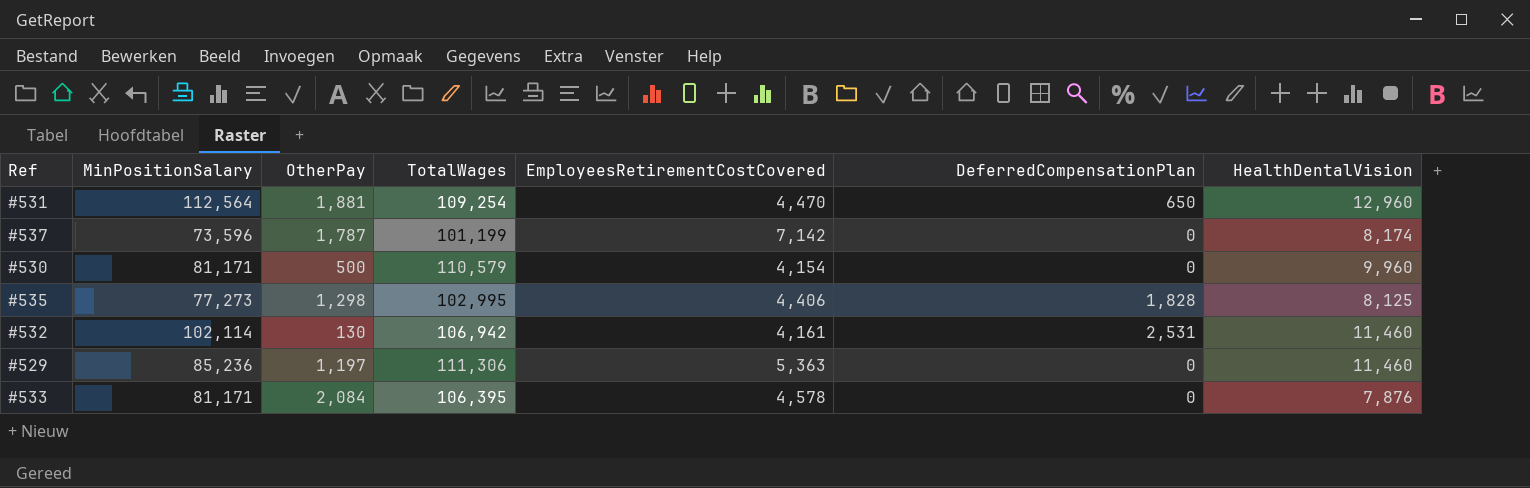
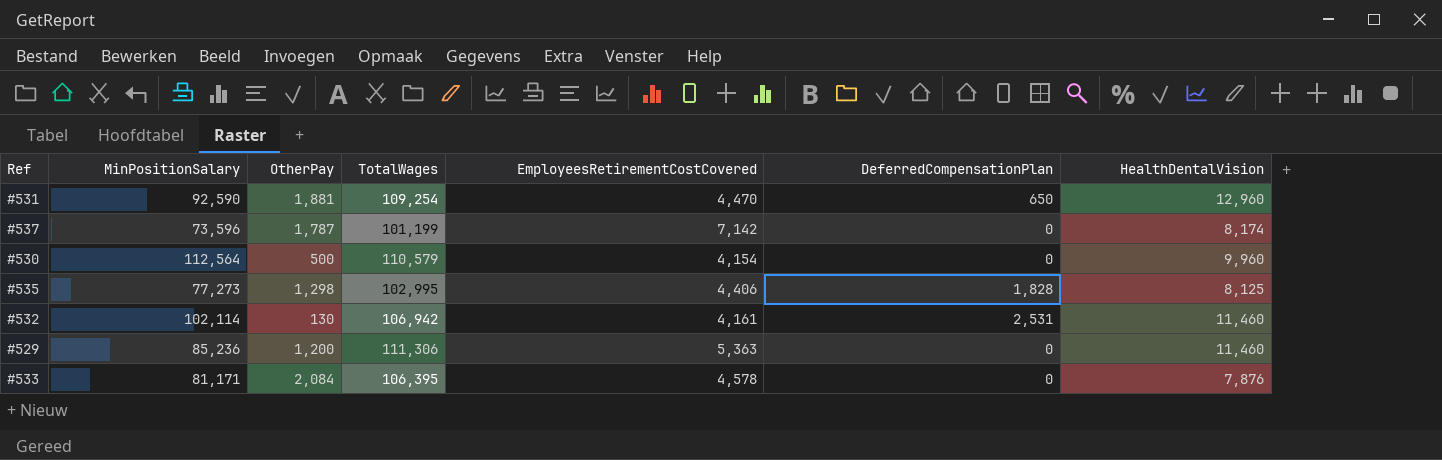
#531 | MinPositionSalary: 112,564 -> 92,590
#530 | MinPositionSalary: 81,171 -> 112,564
#529 | OtherPay: 1,197 -> 1,200

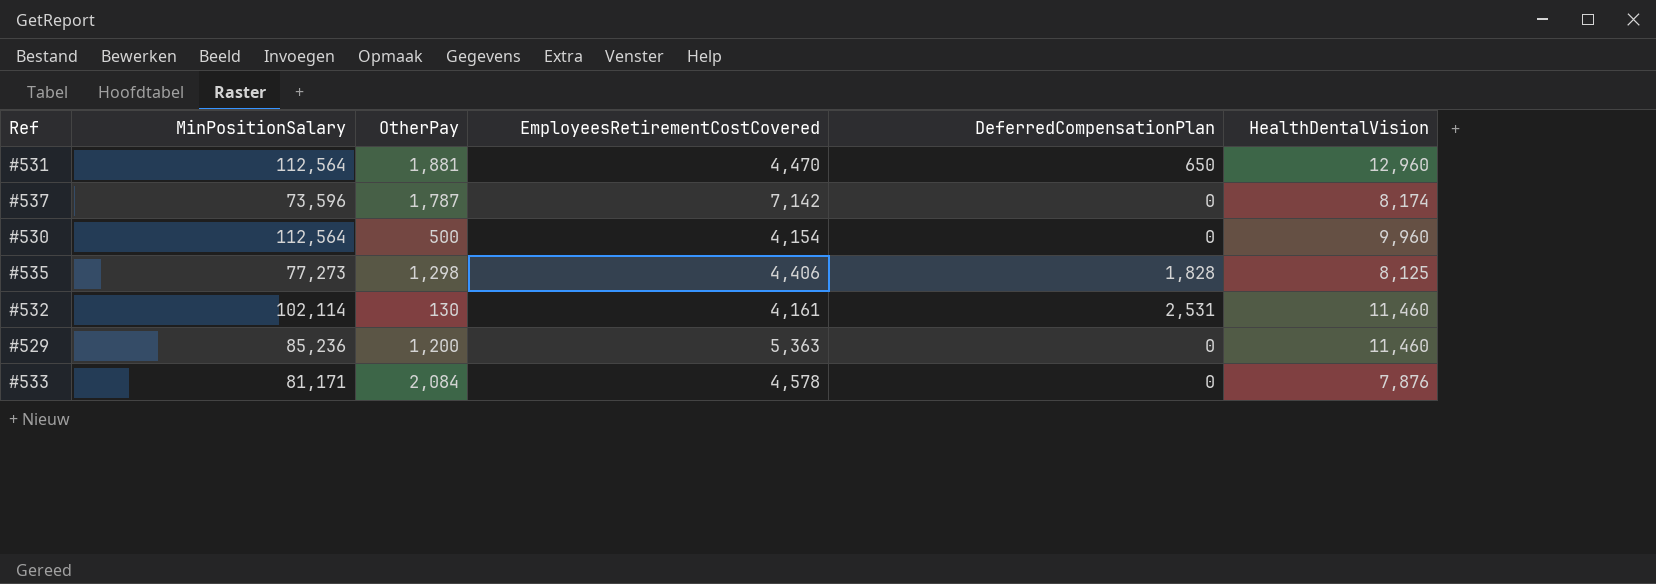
column TotalWages | position: 4 -> none
#531 | MinPositionSalary: 92,590 -> 112,564

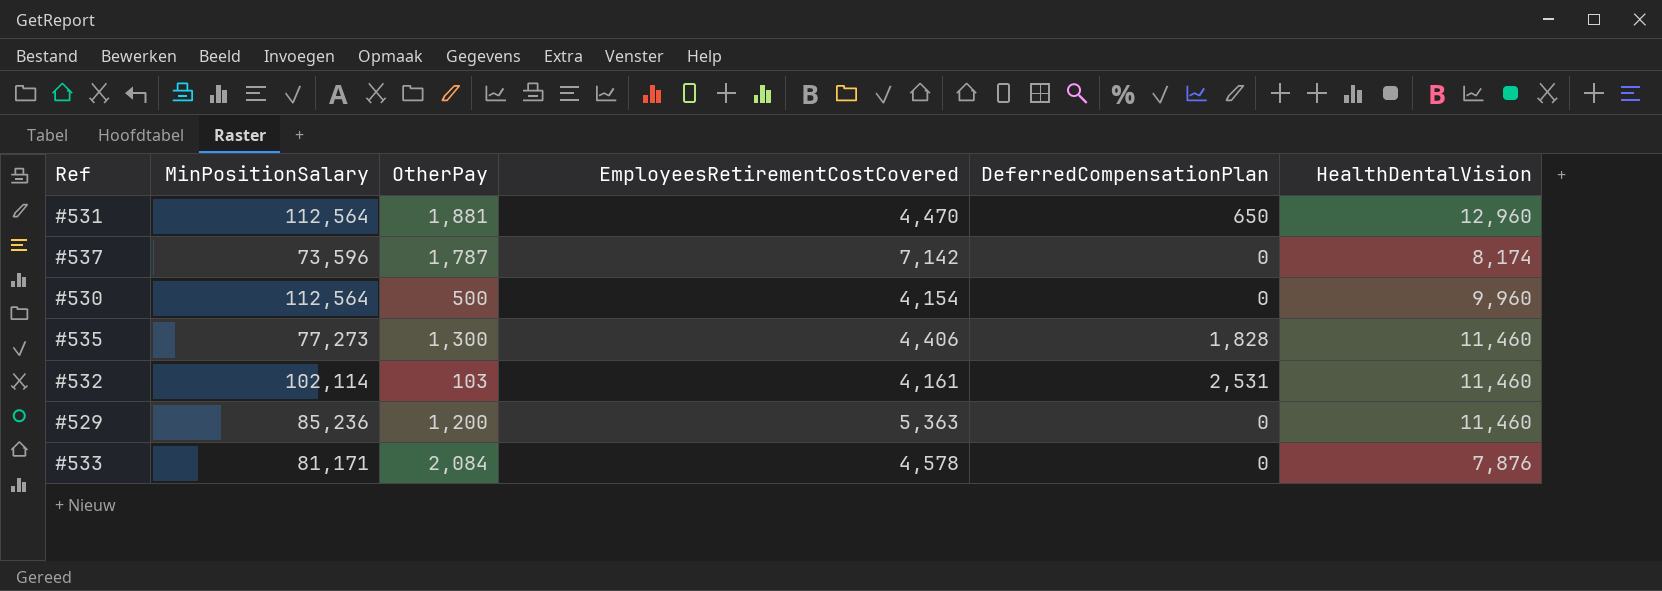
#535 | OtherPay: 1,298 -> 1,300
#535 | HealthDentalVision: 8,125 -> 11,460
#532 | OtherPay: 130 -> 103

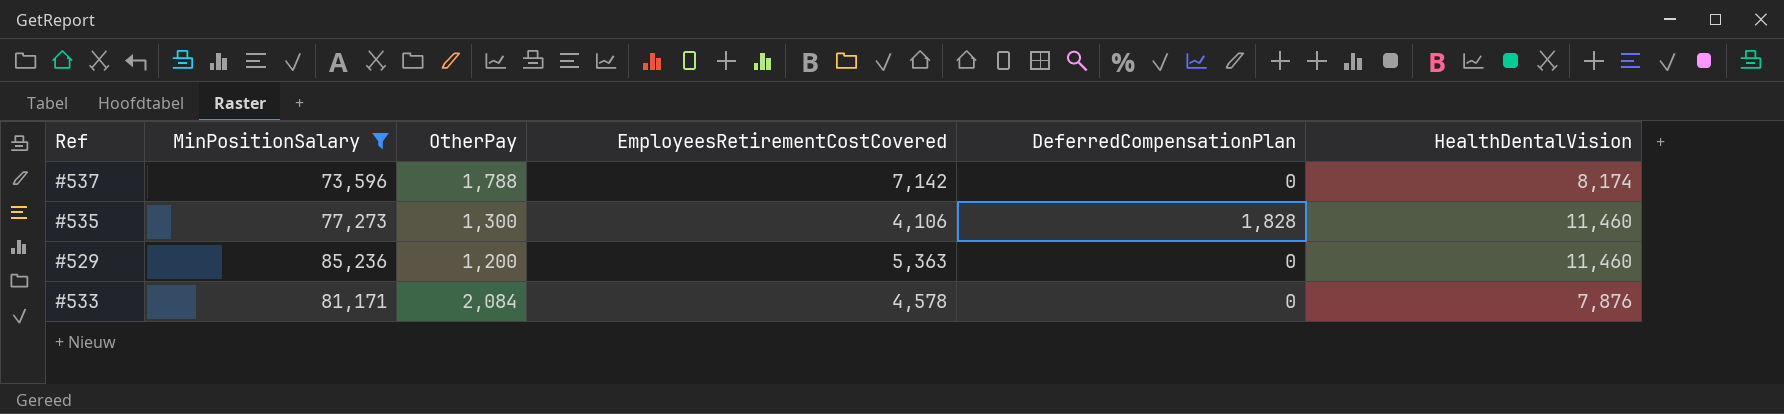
filter: none -> MinPositionSalary <= 85,236
#537 | OtherPay: 1,787 -> 1,788
#535 | EmployeesRetirementCostCovered: 4,406 -> 4,106

